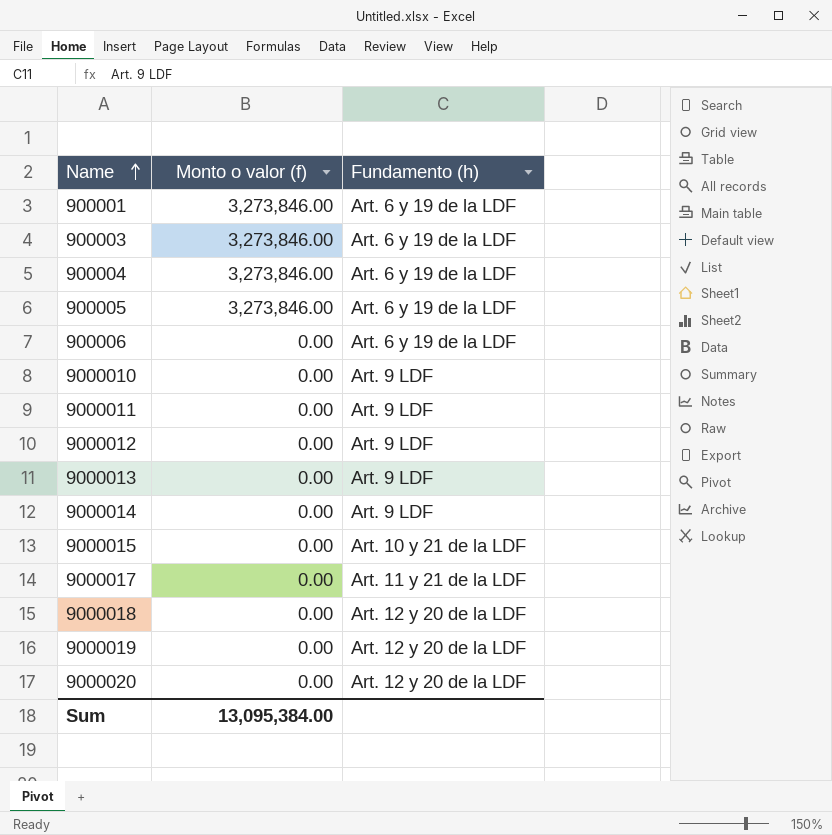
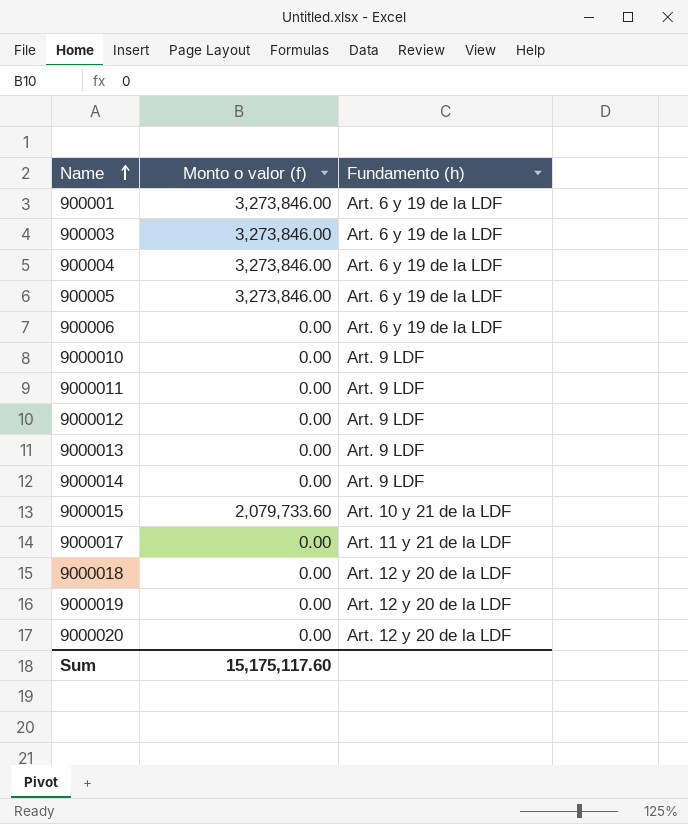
9000015 | Monto o valor (f): 0.00 -> 2,079,733.60
Sum | Monto o valor (f): 13,095,384.00 -> 15,175,117.60

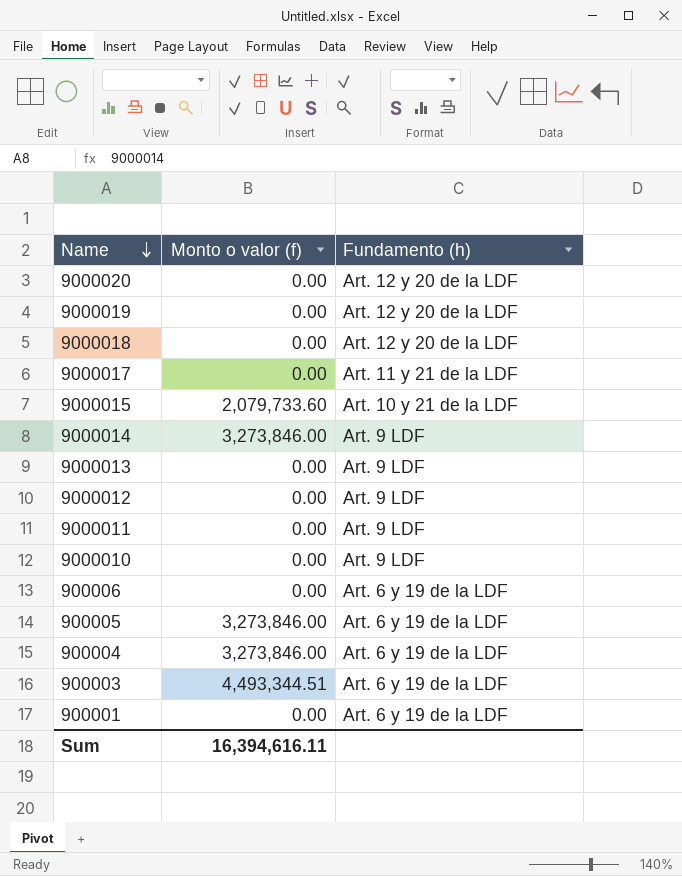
row order: Name ascending -> Name descending
9000014 | Monto o valor (f): 0.00 -> 3,273,846.00
900003 | Monto o valor (f): 3,273,846.00 -> 4,493,344.51
900001 | Monto o valor (f): 3,273,846.00 -> 0.00
Sum | Monto o valor (f): 15,175,117.60 -> 16,394,616.11

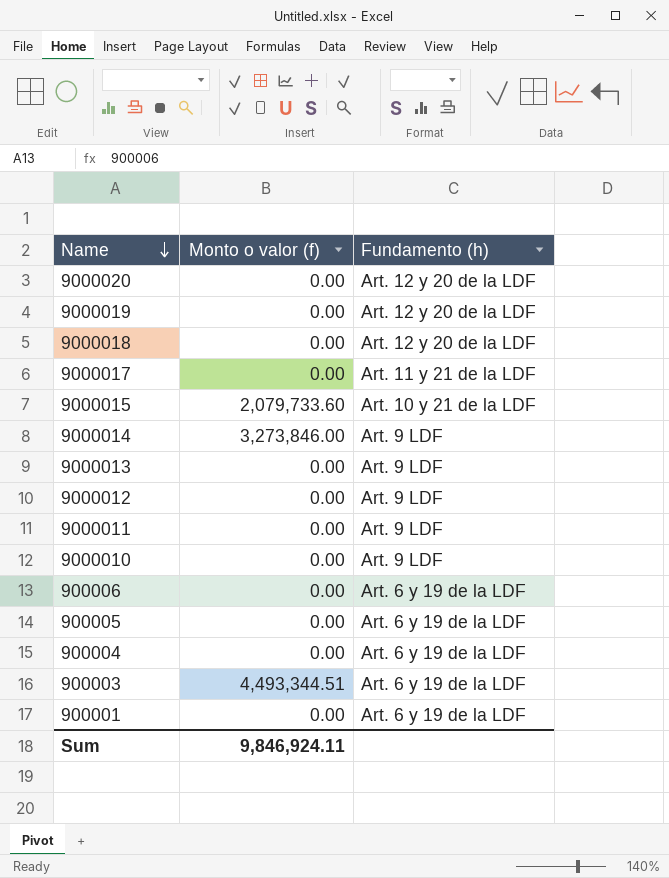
900005 | Monto o valor (f): 3,273,846.00 -> 0.00
900004 | Monto o valor (f): 3,273,846.00 -> 0.00
Sum | Monto o valor (f): 16,394,616.11 -> 9,846,924.11

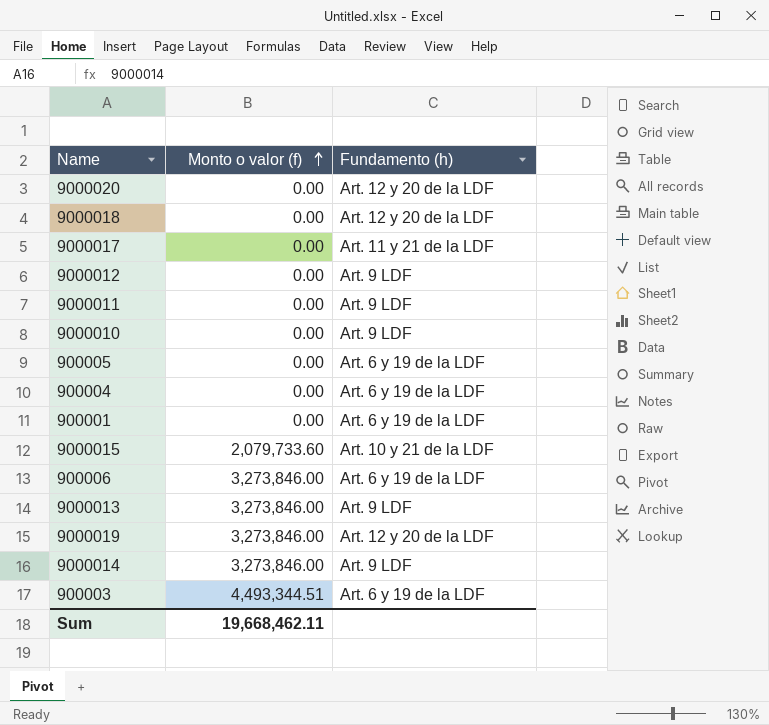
row order: Name descending -> Monto o valor (f) ascending
900006 | Monto o valor (f): 0.00 -> 3,273,846.00
9000013 | Monto o valor (f): 0.00 -> 3,273,846.00
9000019 | Monto o valor (f): 0.00 -> 3,273,846.00
Sum | Monto o valor (f): 9,846,924.11 -> 19,668,462.11

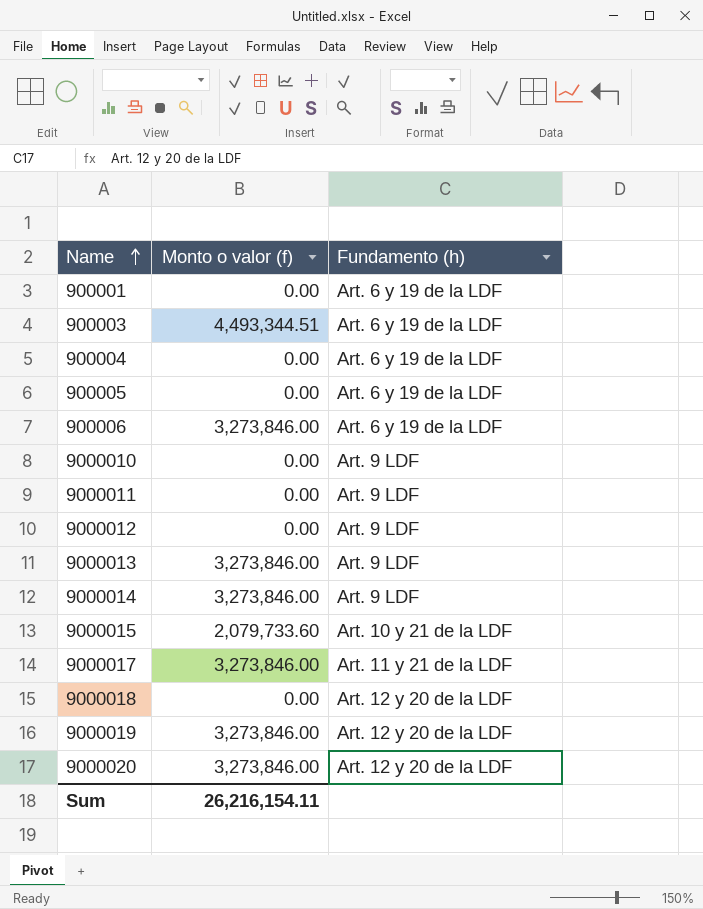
row order: Monto o valor (f) ascending -> Name ascending
9000017 | Monto o valor (f): 0.00 -> 3,273,846.00
9000020 | Monto o valor (f): 0.00 -> 3,273,846.00
Sum | Monto o valor (f): 19,668,462.11 -> 26,216,154.11

